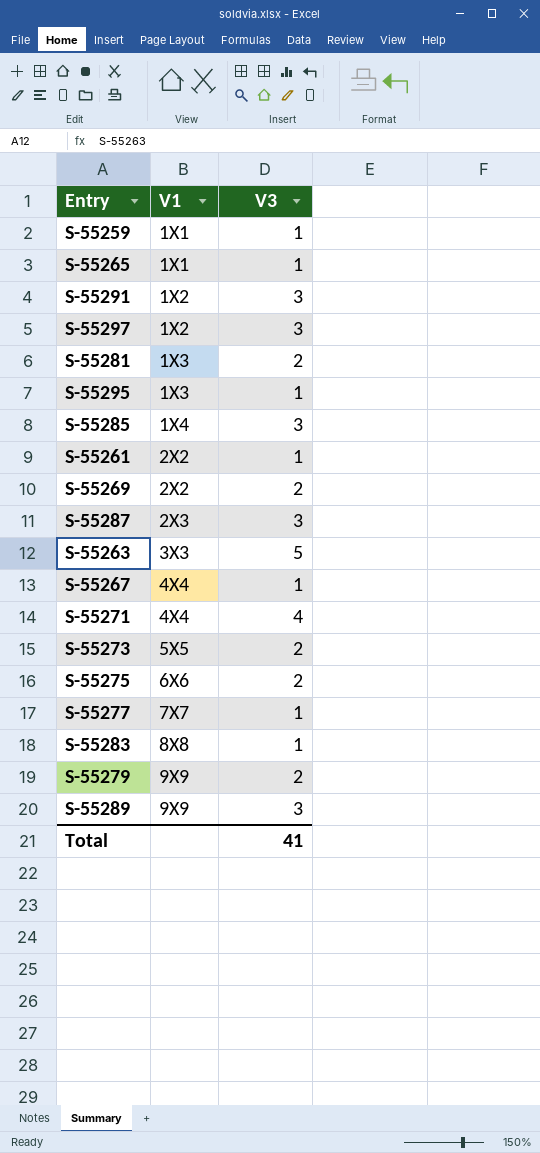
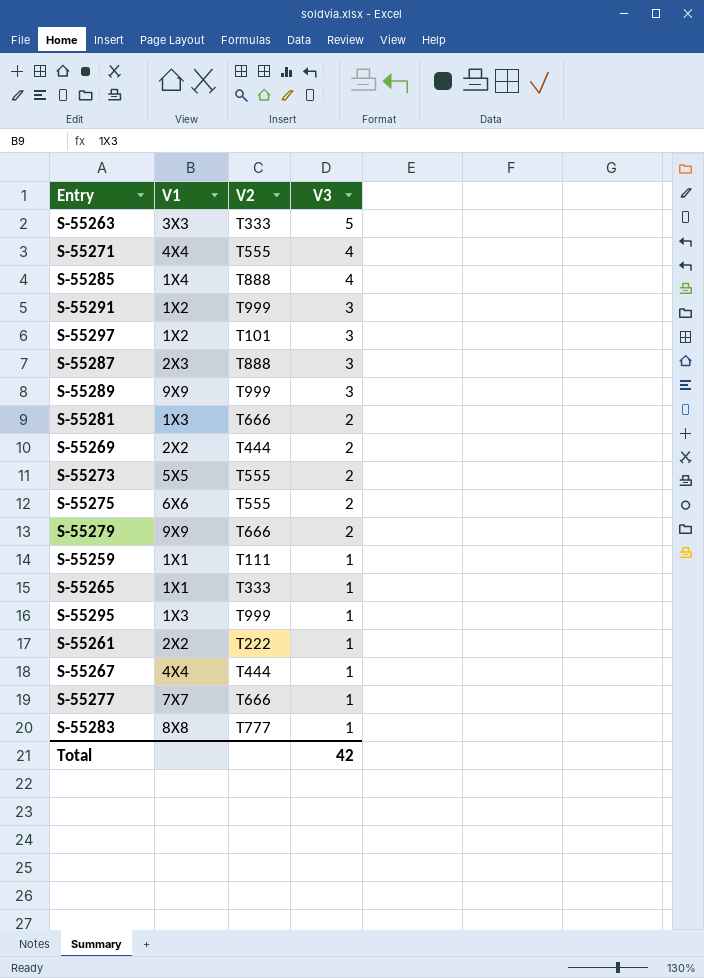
row order: V1 ascending -> V3 descending
column V2 | position: none -> 3
S-55285 | V3: 3 -> 4
Total | V3: 41 -> 42

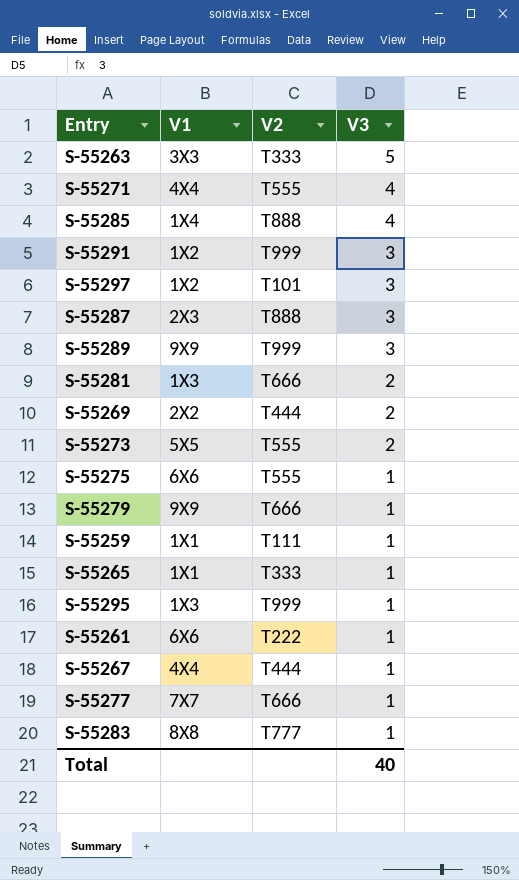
S-55275 | V3: 2 -> 1
S-55279 | V3: 2 -> 1
S-55261 | V1: 2X2 -> 6X6
Total | V3: 42 -> 40

